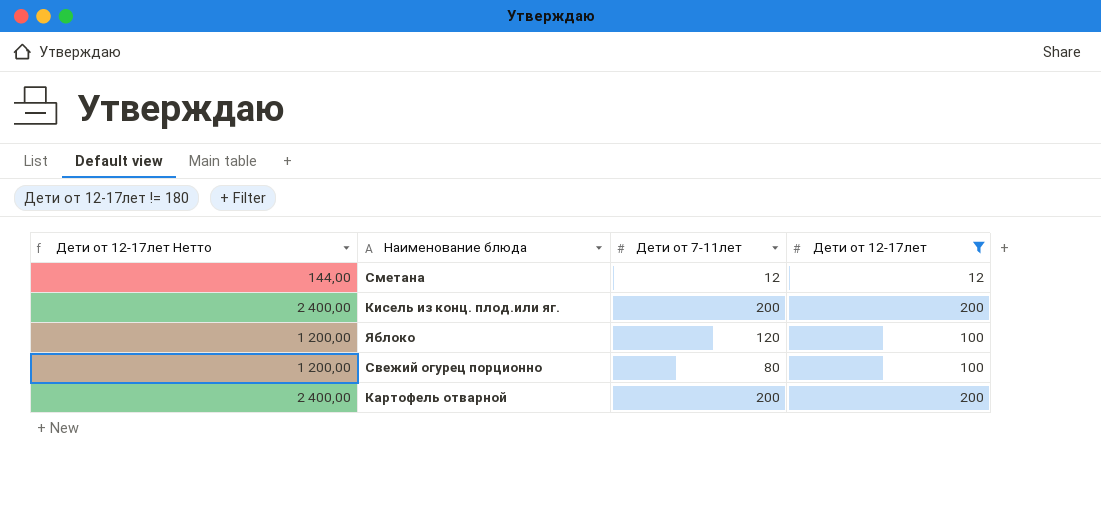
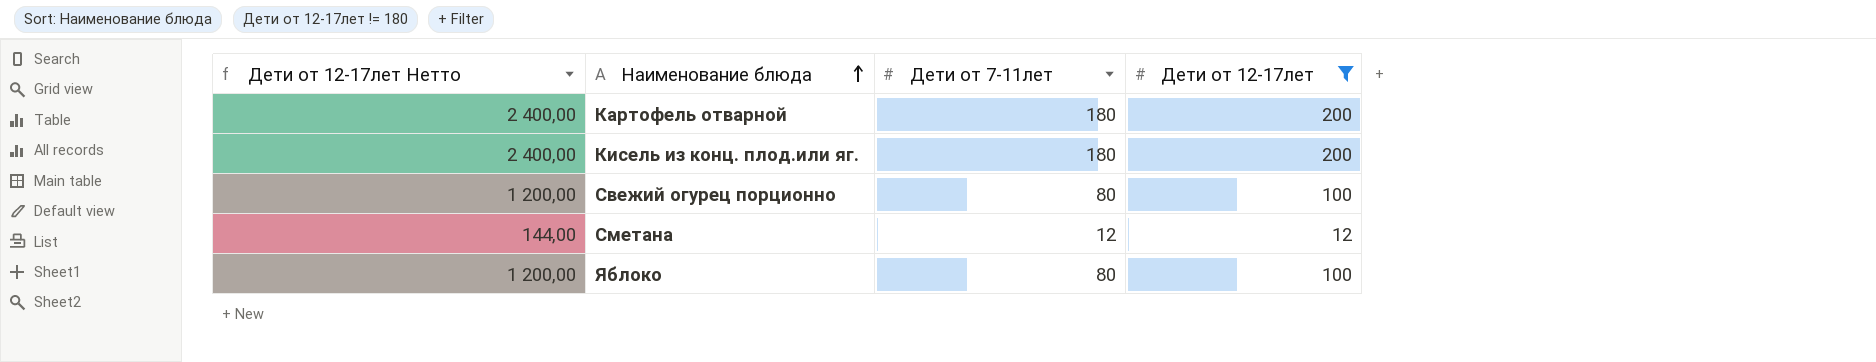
row order: none -> Наименование блюда ascending
Картофель отварной | Дети от 7-11лет: 200 -> 180
Кисель из конц. плод.или яг. | Дети от 7-11лет: 200 -> 180
Яблоко | Дети от 7-11лет: 120 -> 80

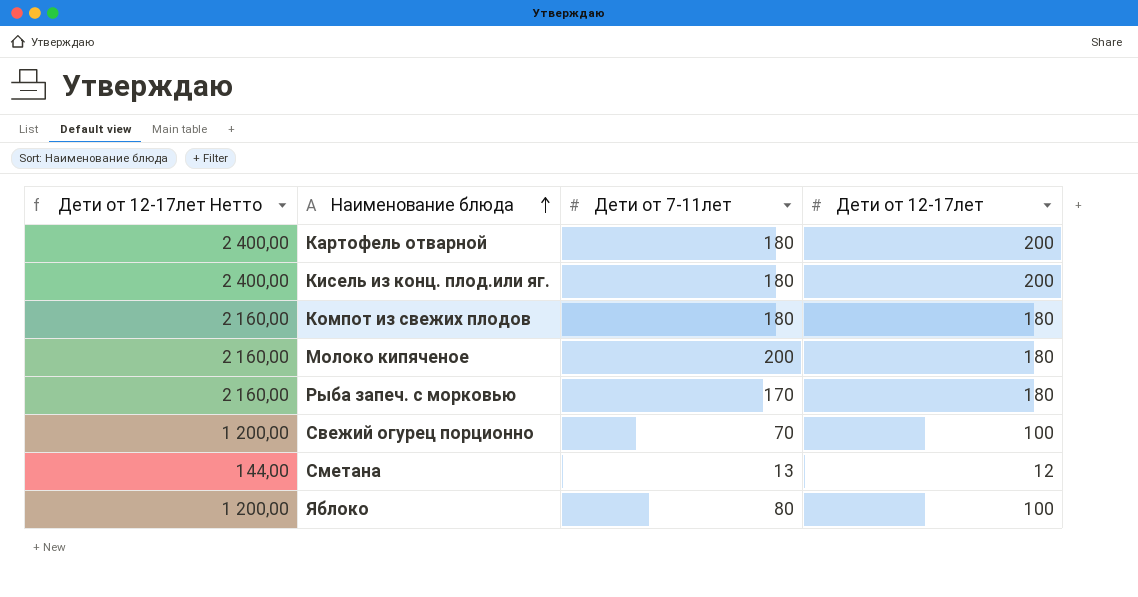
filter: Дети от 12-17лет != 180 -> none
Свежий огурец порционно | Дети от 7-11лет: 80 -> 70
Сметана | Дети от 7-11лет: 12 -> 13

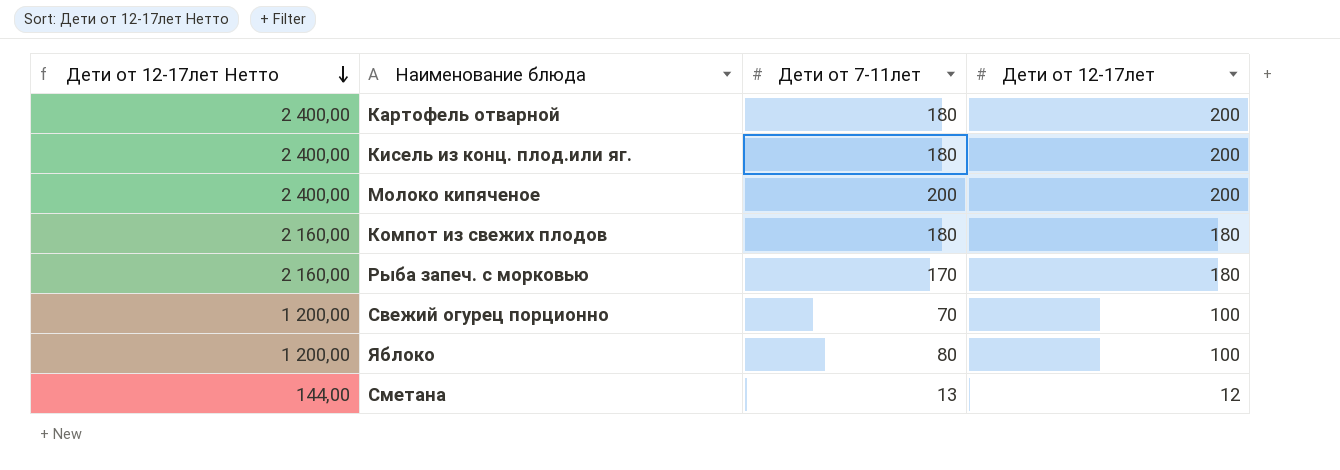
row order: Наименование блюда ascending -> Дети от 12-17лет Нетто descending
Молоко кипяченое | Дети от 12-17лет Нетто: 2 160,00 -> 2 400,00
Молоко кипяченое | Дети от 12-17лет: 180 -> 200

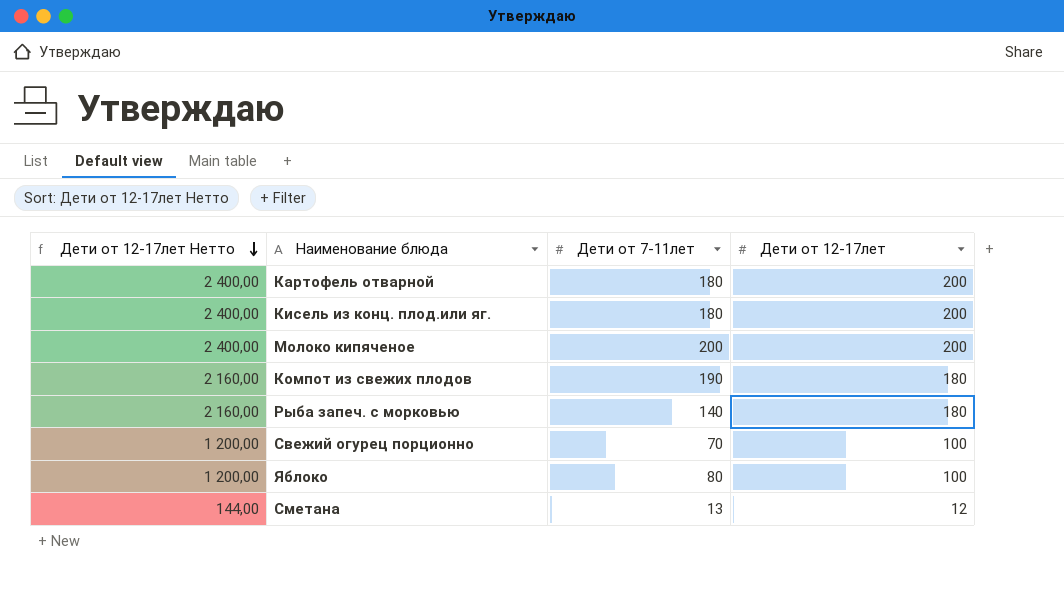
Компот из свежих плодов | Дети от 7-11лет: 180 -> 190
Рыба запеч. с морковью | Дети от 7-11лет: 170 -> 140

